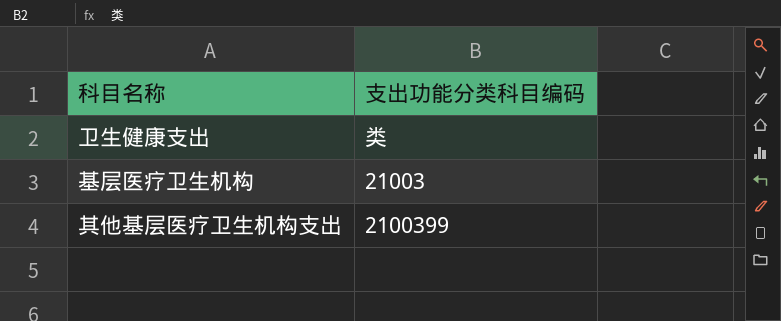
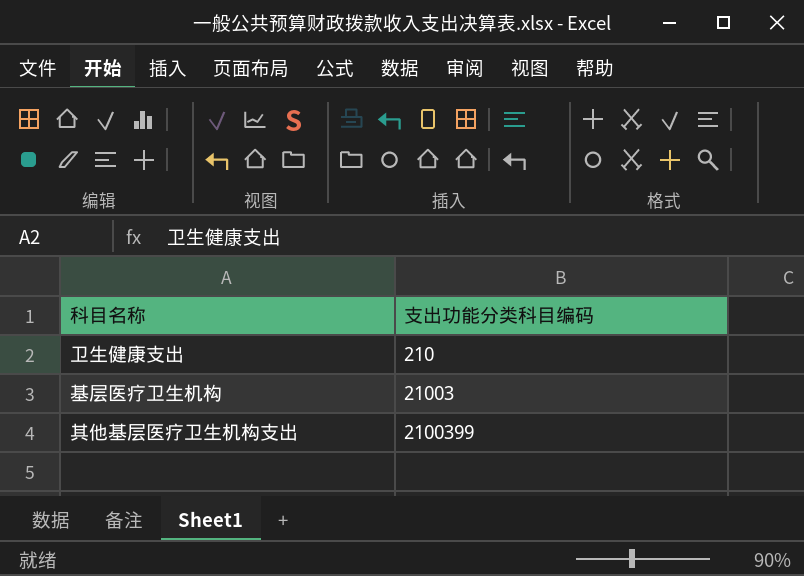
卫生健康支出 | 支出功能分类科目编码: 类 -> 210

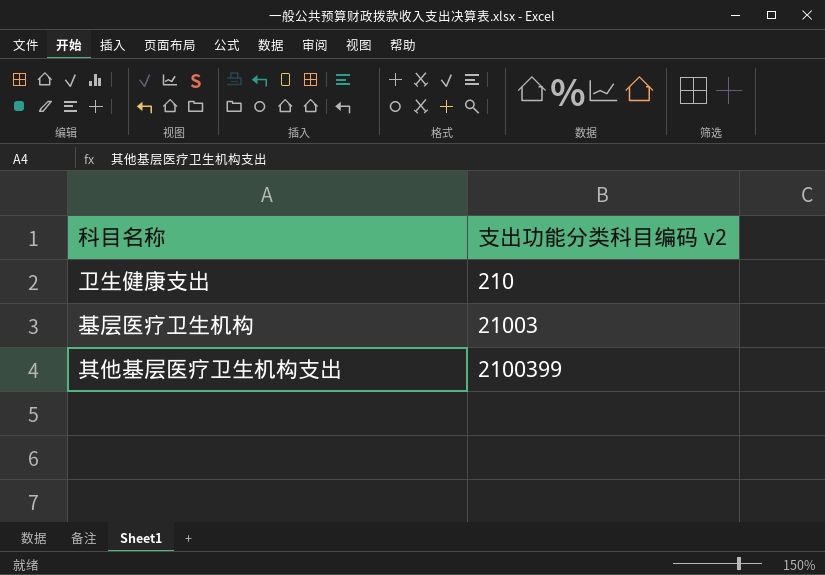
column name: 支出功能分类科目编码 -> 支出功能分类科目编码 v2

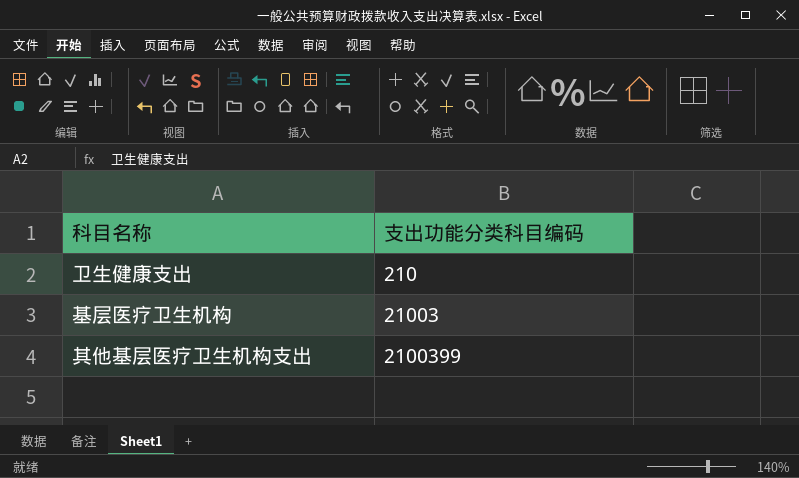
column name: 支出功能分类科目编码 v2 -> 支出功能分类科目编码

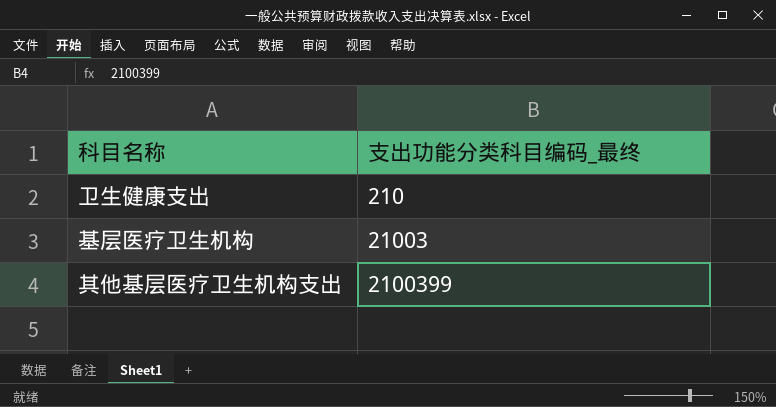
column name: 支出功能分类科目编码 -> 支出功能分类科目编码_最终

